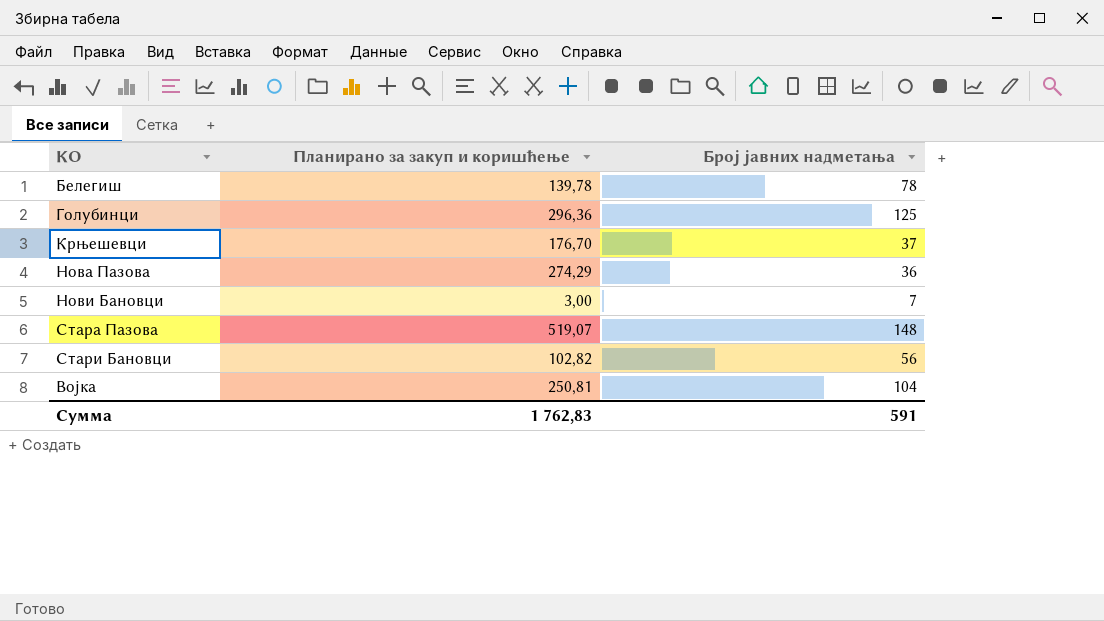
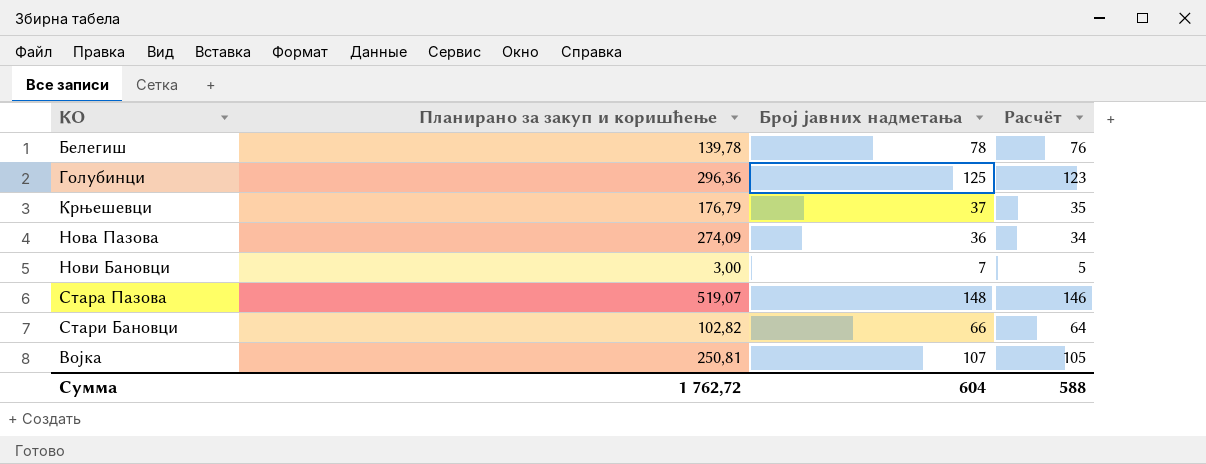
column Расчёт | formula: none -> [Број јавних надметања] - 2
Крњешевци | Планирано за закуп и коришћење: 176,70 -> 176,79
Нова Пазова | Планирано за закуп и коришћење: 274,29 -> 274,09
Стари Бановци | Број јавних надметања: 56 -> 66
Војка | Број јавних надметања: 104 -> 107
Сумма | Планирано за закуп и коришћење: 1 762,83 -> 1 762,72
Сумма | Број јавних надметања: 591 -> 604

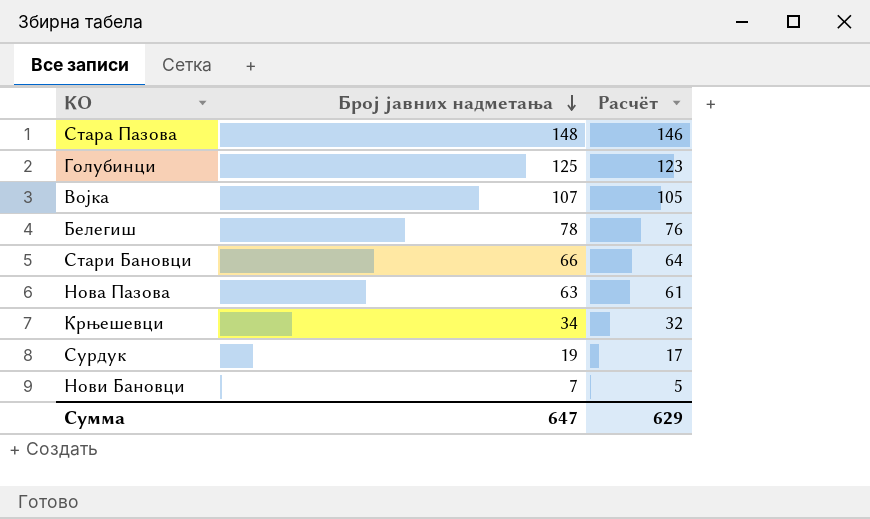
row order: none -> Број јавних надметања descending
column Планирано за закуп и коришћење | position: 2 -> none
Нова Пазова | Број јавних надметања: 36 -> 63
Нова Пазова | Расчёт: 34 -> 61
Крњешевци | Број јавних надметања: 37 -> 34
Крњешевци | Расчёт: 35 -> 32
row Сурдук: none -> 19 | 17
Сумма | Број јавних надметања: 604 -> 647
Сумма | Расчёт: 588 -> 629

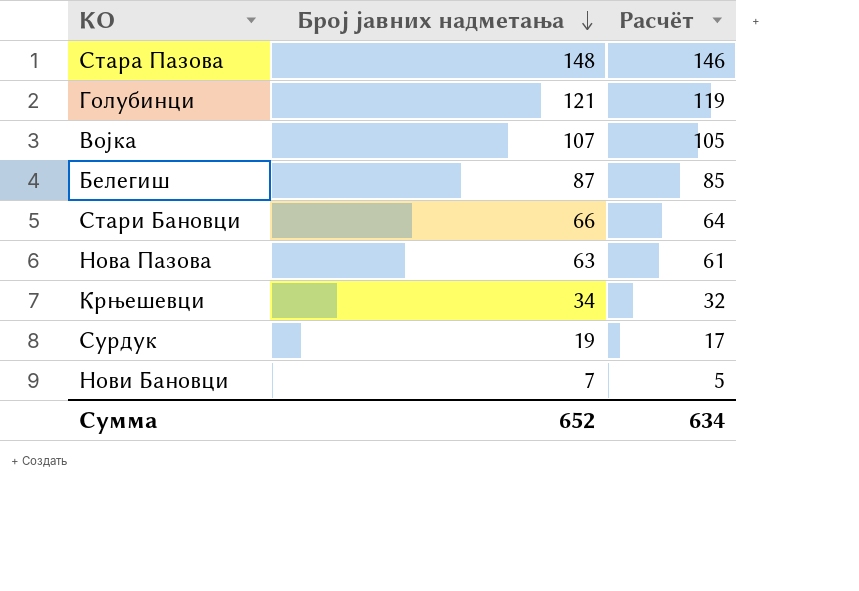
Голубинци | Број јавних надметања: 125 -> 121
Голубинци | Расчёт: 123 -> 119
Белегиш | Број јавних надметања: 78 -> 87
Белегиш | Расчёт: 76 -> 85
Сумма | Број јавних надметања: 647 -> 652
Сумма | Расчёт: 629 -> 634

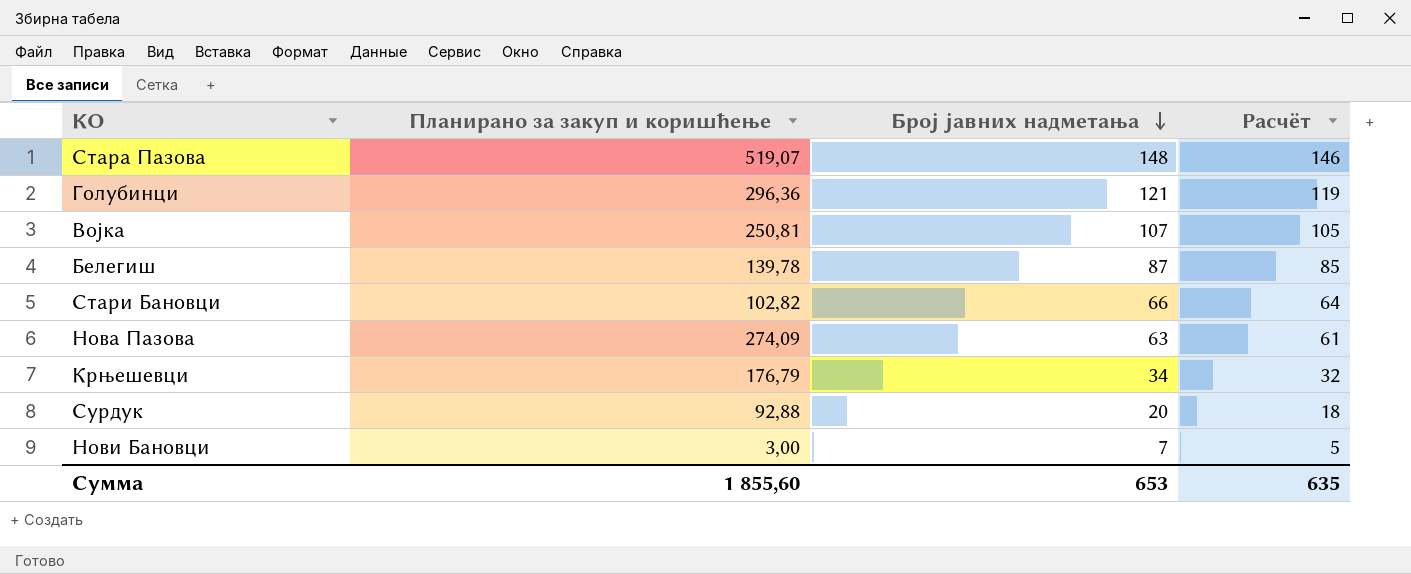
column Планирано за закуп и коришћење | position: none -> 2
Сурдук | Број јавних надметања: 19 -> 20
Сурдук | Расчёт: 17 -> 18
Сумма | Број јавних надметања: 652 -> 653
Сумма | Расчёт: 634 -> 635

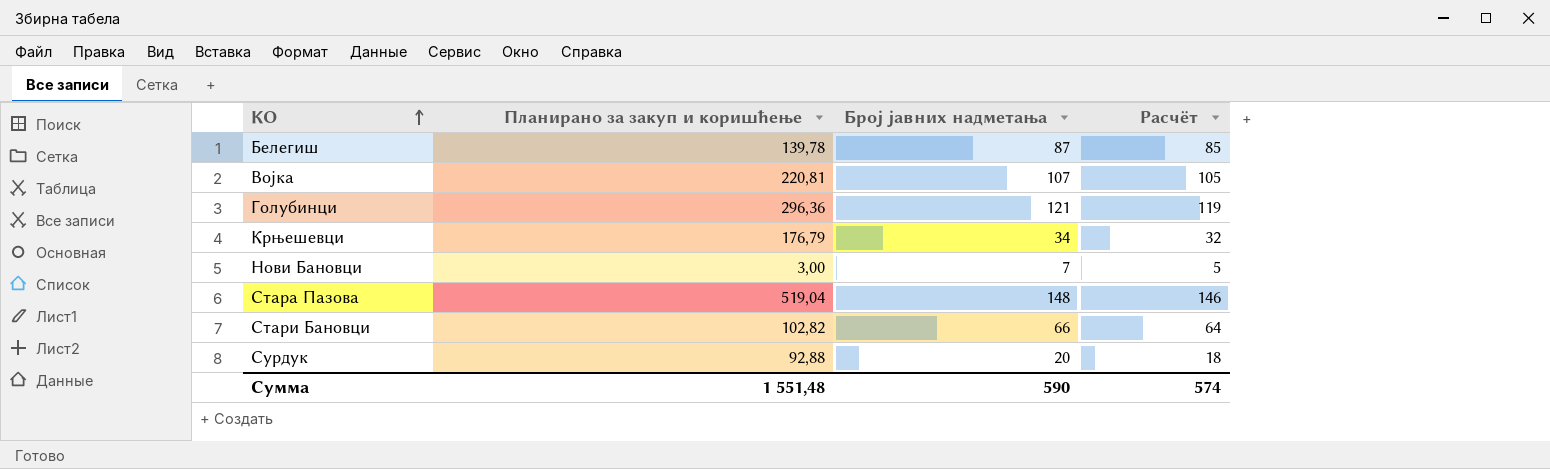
row order: Број јавних надметања descending -> КО ascending
row Нова Пазова: 274,09 | 63 | 61 -> none
Војка | Планирано за закуп и коришћење: 250,81 -> 220,81
Стара Пазова | Планирано за закуп и коришћење: 519,07 -> 519,04
Сумма | Планирано за закуп и коришћење: 1 855,60 -> 1 551,48
Сумма | Број јавних надметања: 653 -> 590
Сумма | Расчёт: 635 -> 574

